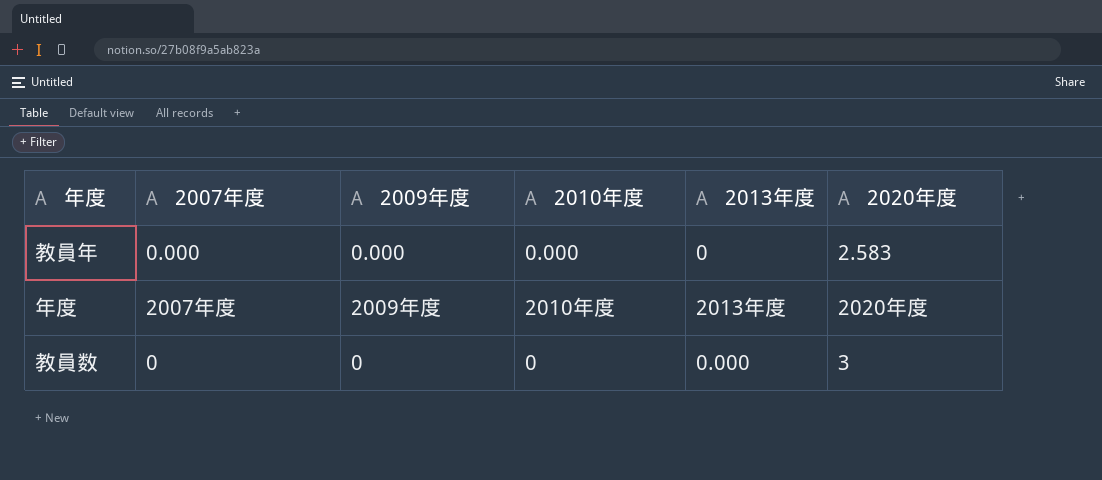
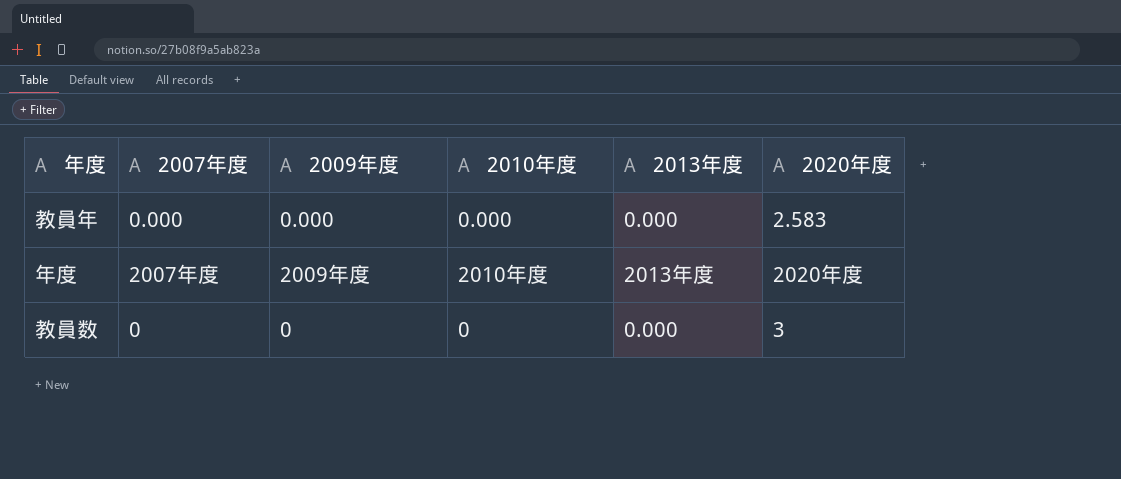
教員年 | 2013年度: 0 -> 0.000

